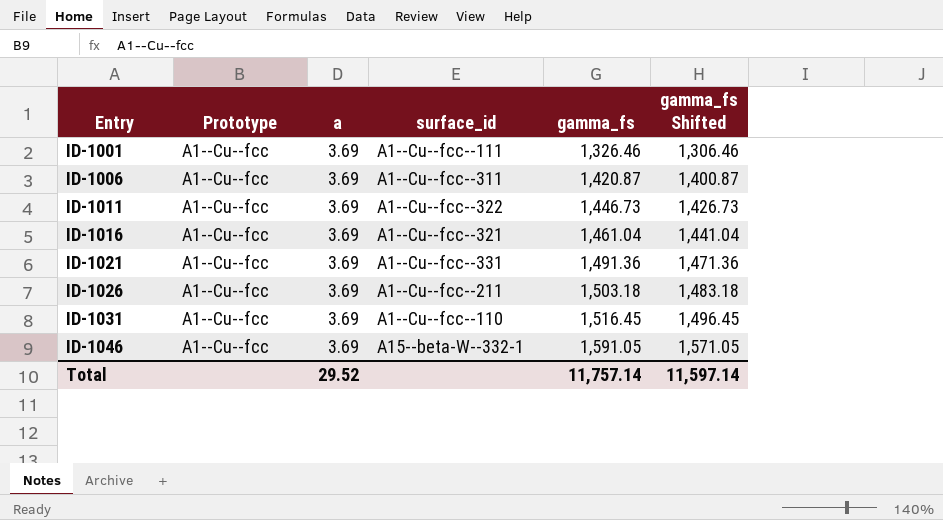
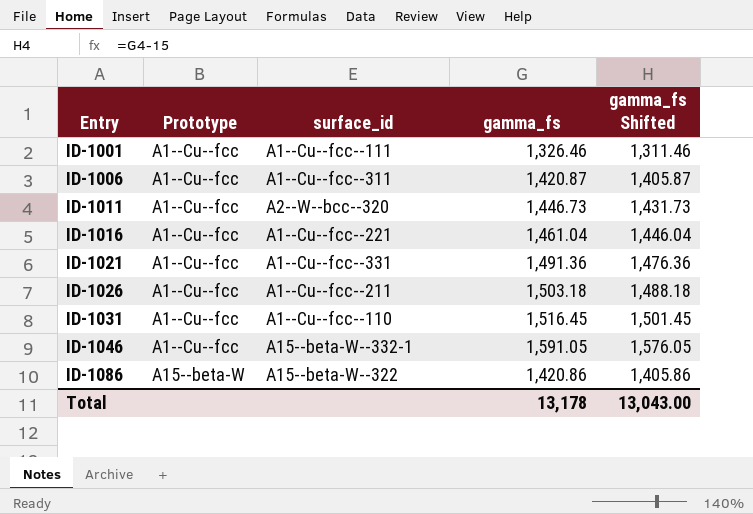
column a | position: 3 -> none
column gamma_fs Shifted | formula: [gamma_fs] - 20 -> [gamma_fs] - 15
ID-1011 | surface_id: A1--Cu--fcc--322 -> A2--W--bcc--320
ID-1016 | surface_id: A1--Cu--fcc--321 -> A1--Cu--fcc--221
row ID-1086: none -> A15--beta-W | A15--beta-W--322 | 1,420.86 | 1,405.86
Total | gamma_fs: 11,757.14 -> 13,178
Total | gamma_fs Shifted: 11,597.14 -> 13,043.00

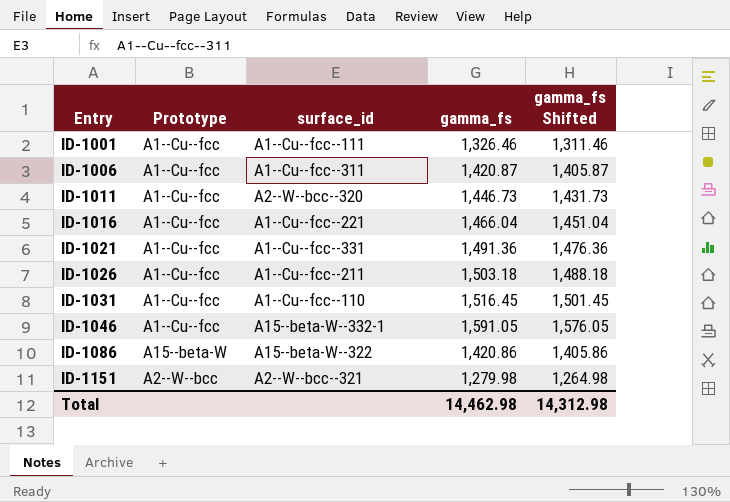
ID-1016 | gamma_fs: 1,461.04 -> 1,466.04
ID-1016 | gamma_fs Shifted: 1,446.04 -> 1,451.04
row ID-1151: none -> A2--W--bcc | A2--W--bcc--321 | 1,279.98 | 1,264.98
Total | gamma_fs: 13,178 -> 14,462.98
Total | gamma_fs Shifted: 13,043.00 -> 14,312.98

